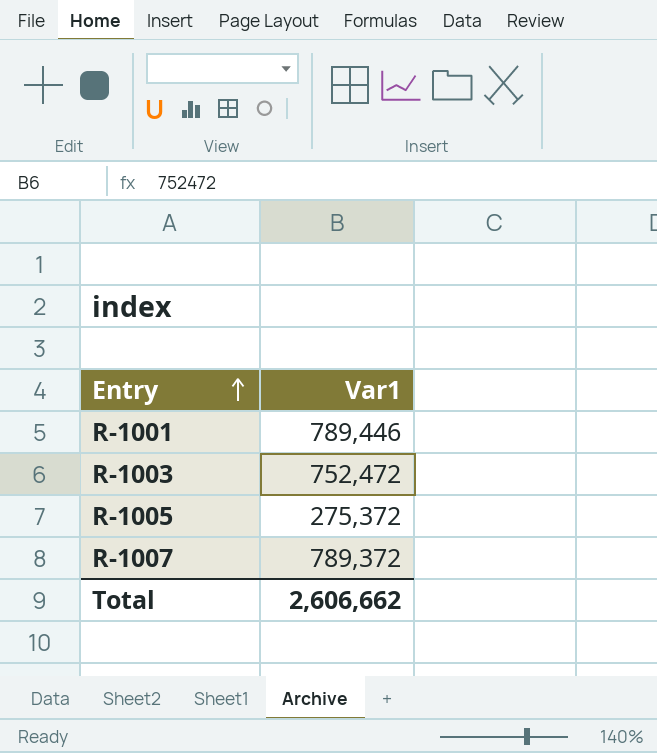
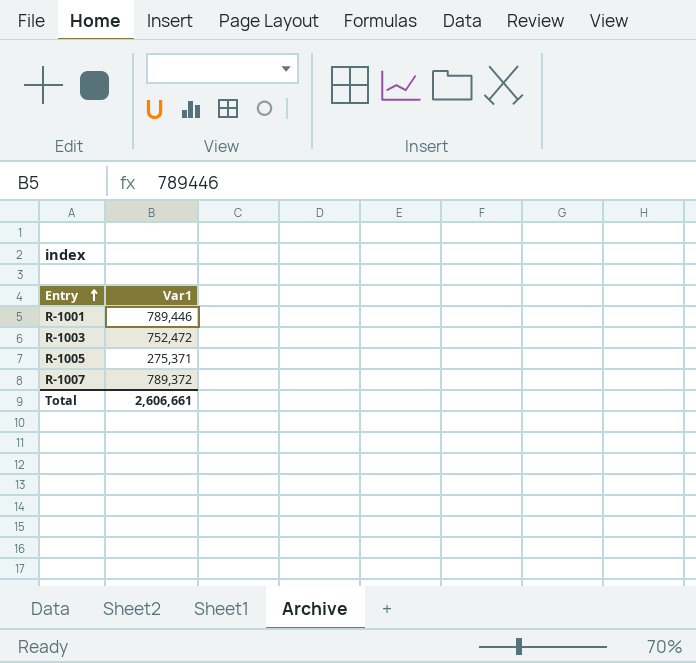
R-1005 | Var1: 275,372 -> 275,371
Total | Var1: 2,606,662 -> 2,606,661

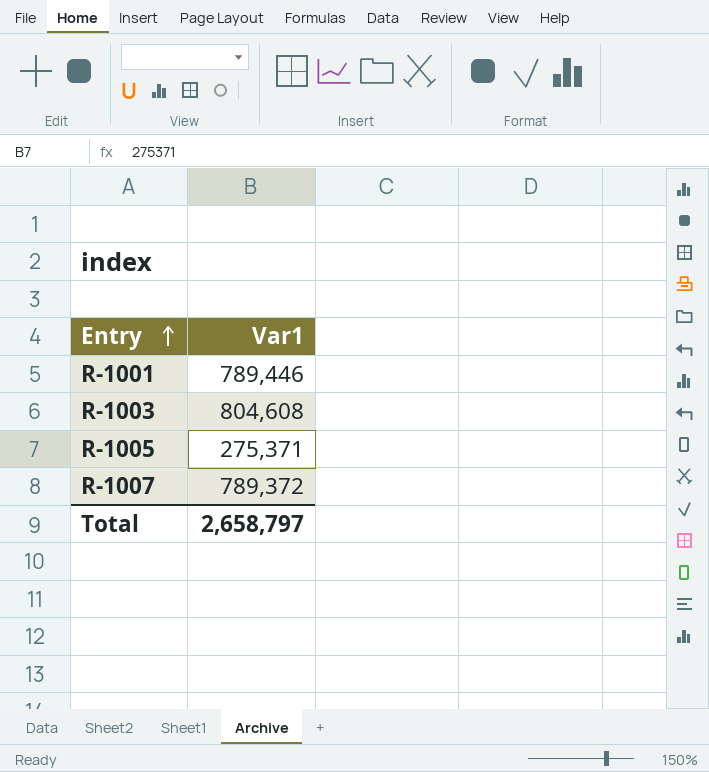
R-1003 | Var1: 752,472 -> 804,608
Total | Var1: 2,606,661 -> 2,658,797

